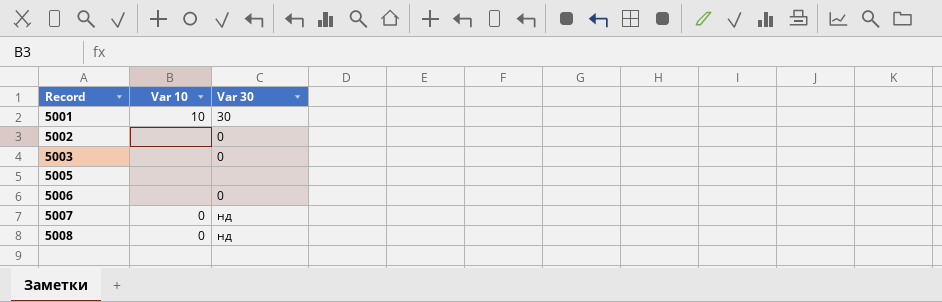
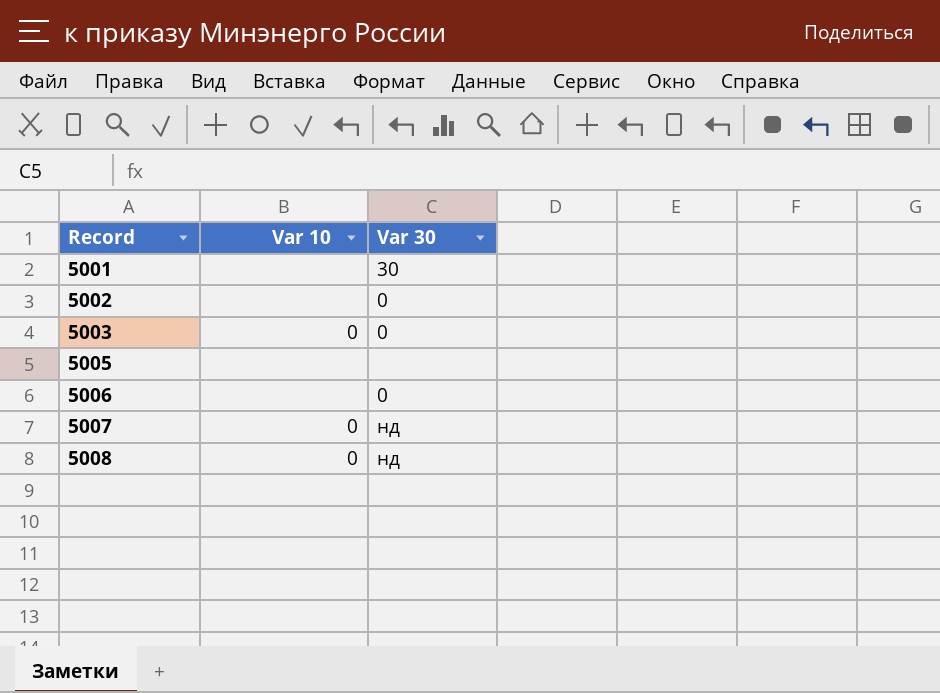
5001 | Var 10: 10 -> none
5003 | Var 10: none -> 0

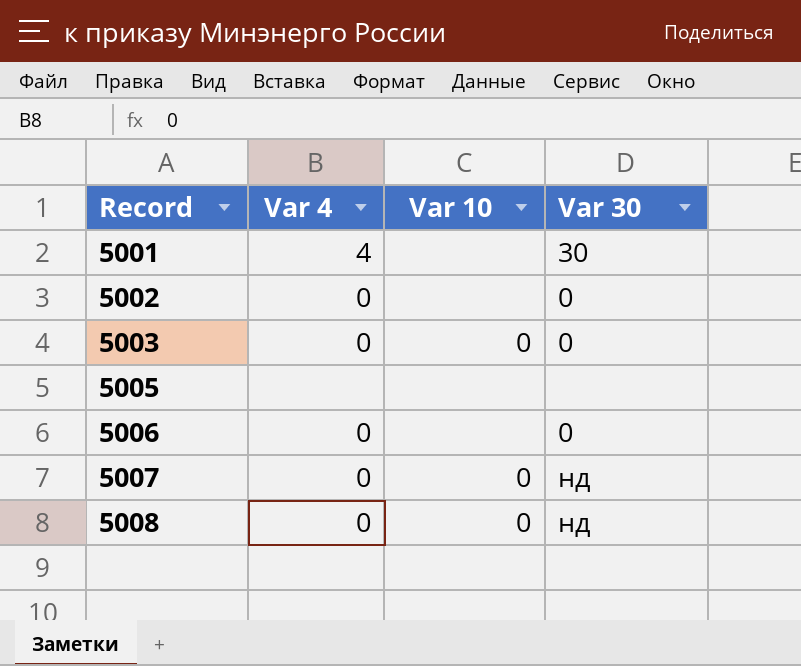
column Var 4 | position: none -> 2

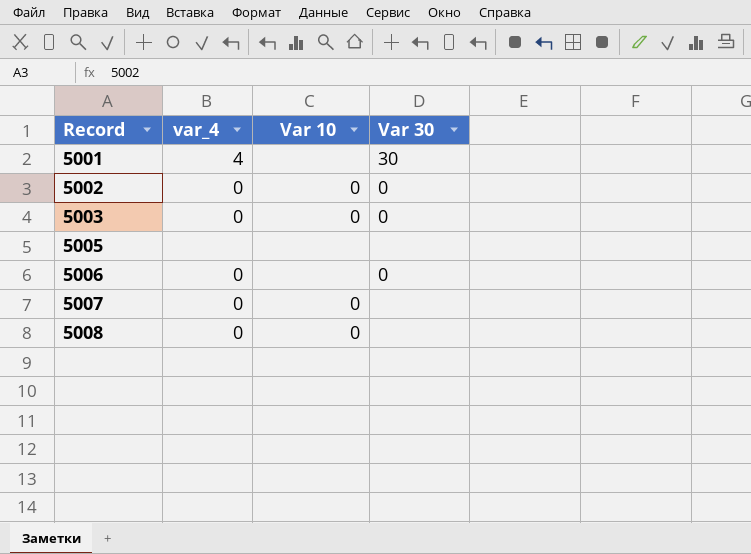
column name: Var 4 -> var_4
5002 | Var 10: none -> 0
5007 | Var 30: нд -> none
5008 | Var 30: нд -> none

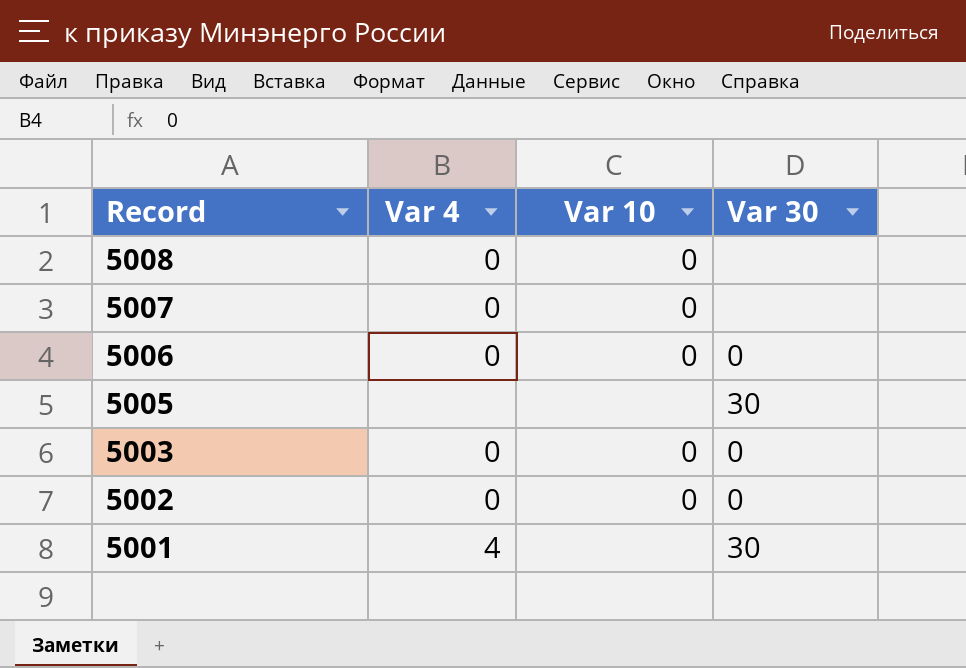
row order: Record ascending -> Record descending
column name: var_4 -> Var 4
5006 | Var 10: none -> 0
5005 | Var 30: none -> 30

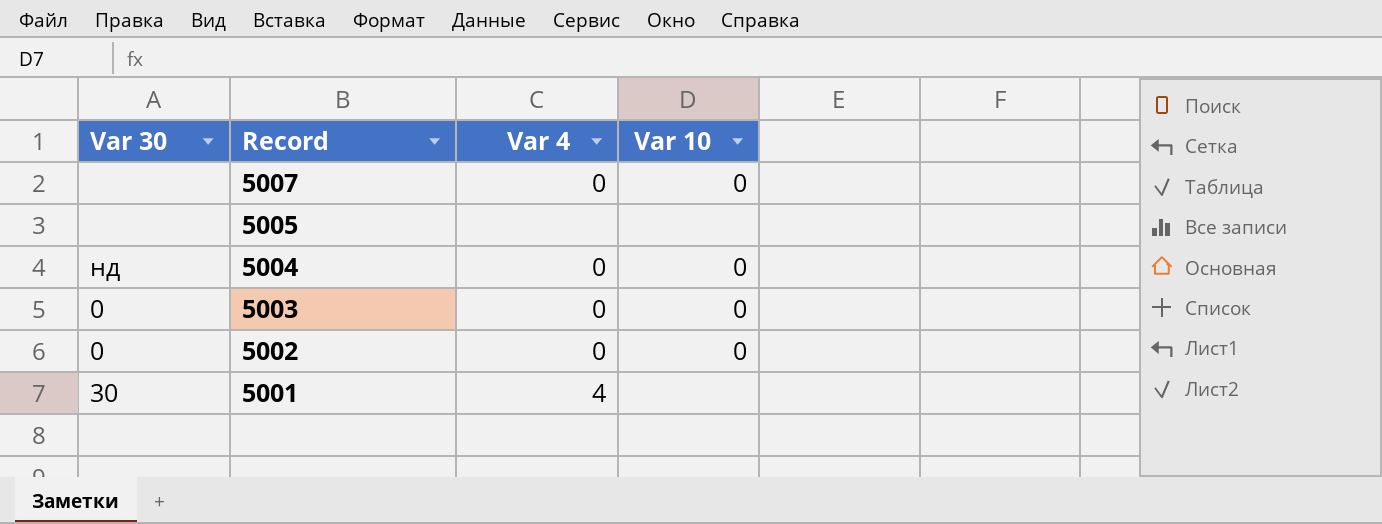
column Var 30 | position: 4 -> 1
row 5008: 0 | 0 | none -> none
row 5006: 0 | 0 | 0 -> none
5005 | Var 30: 30 -> none
row 5004: none -> нд | 0 | 0

